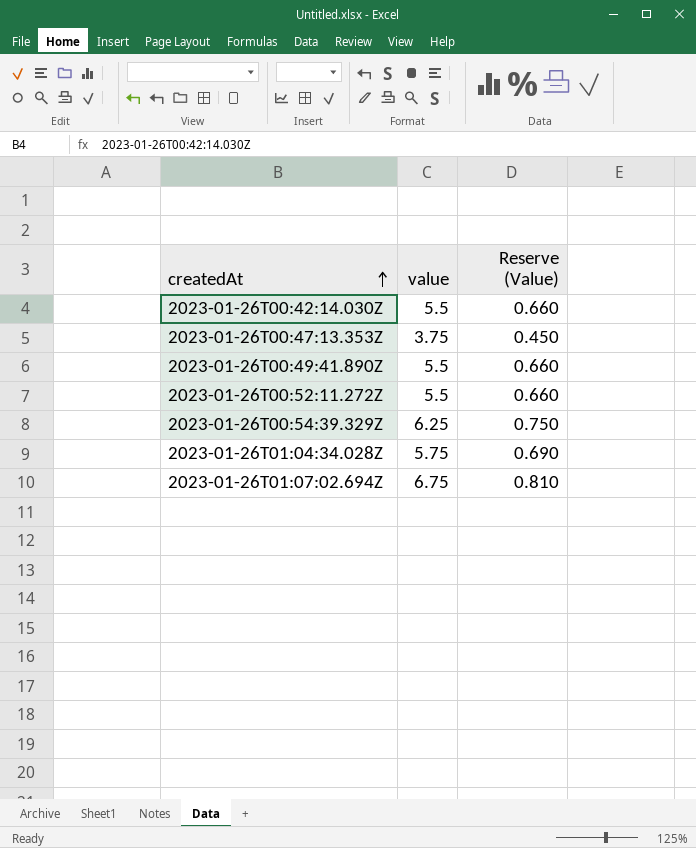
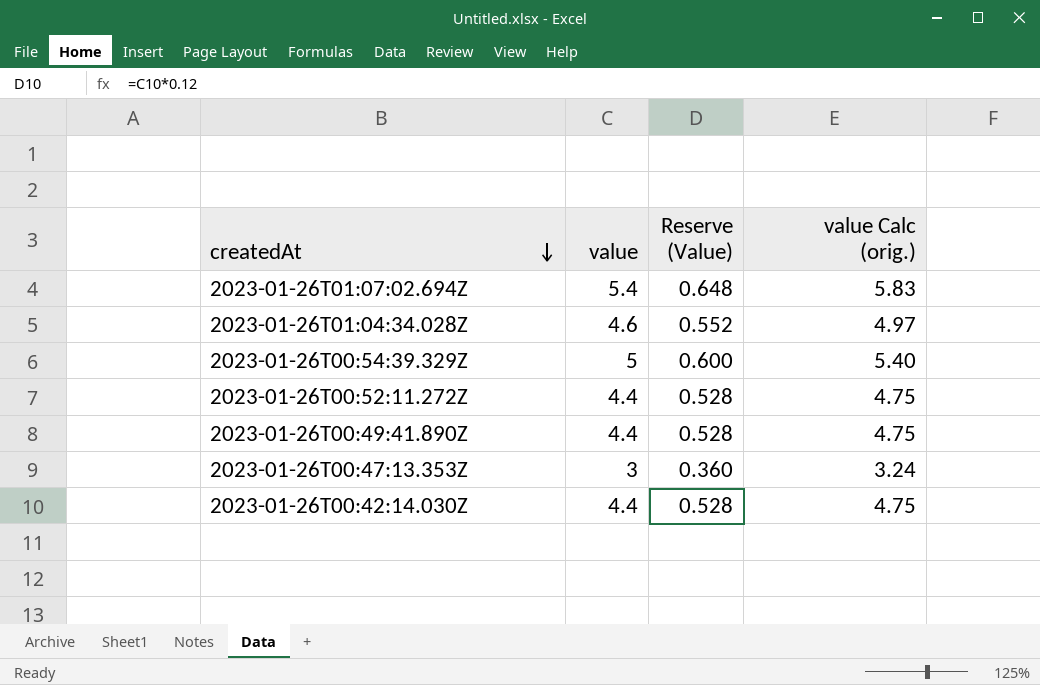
row order: createdAt ascending -> createdAt descending
column value Calc (orig.) | formula: none -> [value] * 1.08
2023-01-26T01:07:02.694Z | value: 6.75 -> 5.4
2023-01-26T01:07:02.694Z | Reserve (Value): 0.810 -> 0.648
2023-01-26T01:04:34.028Z | value: 5.75 -> 4.6
2023-01-26T01:04:34.028Z | Reserve (Value): 0.690 -> 0.552
2023-01-26T00:54:39.329Z | value: 6.25 -> 5
2023-01-26T00:54:39.329Z | Reserve (Value): 0.750 -> 0.600
2023-01-26T00:52:11.272Z | value: 5.5 -> 4.4
2023-01-26T00:52:11.272Z | Reserve (Value): 0.660 -> 0.528
2023-01-26T00:49:41.890Z | value: 5.5 -> 4.4
2023-01-26T00:49:41.890Z | Reserve (Value): 0.660 -> 0.528
2023-01-26T00:47:13.353Z | value: 3.75 -> 3
2023-01-26T00:47:13.353Z | Reserve (Value): 0.450 -> 0.360
2023-01-26T00:42:14.030Z | value: 5.5 -> 4.4
2023-01-26T00:42:14.030Z | Reserve (Value): 0.660 -> 0.528

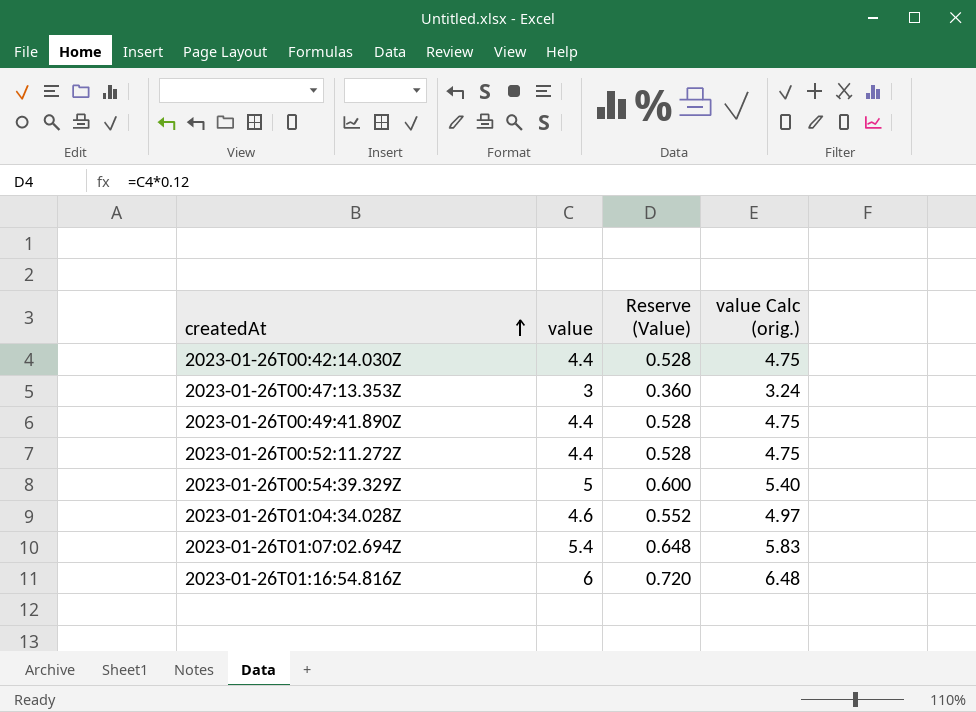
row order: createdAt descending -> createdAt ascending
row 2023-01-26T01:16:54.816Z: none -> 6 | 0.720 | 6.48

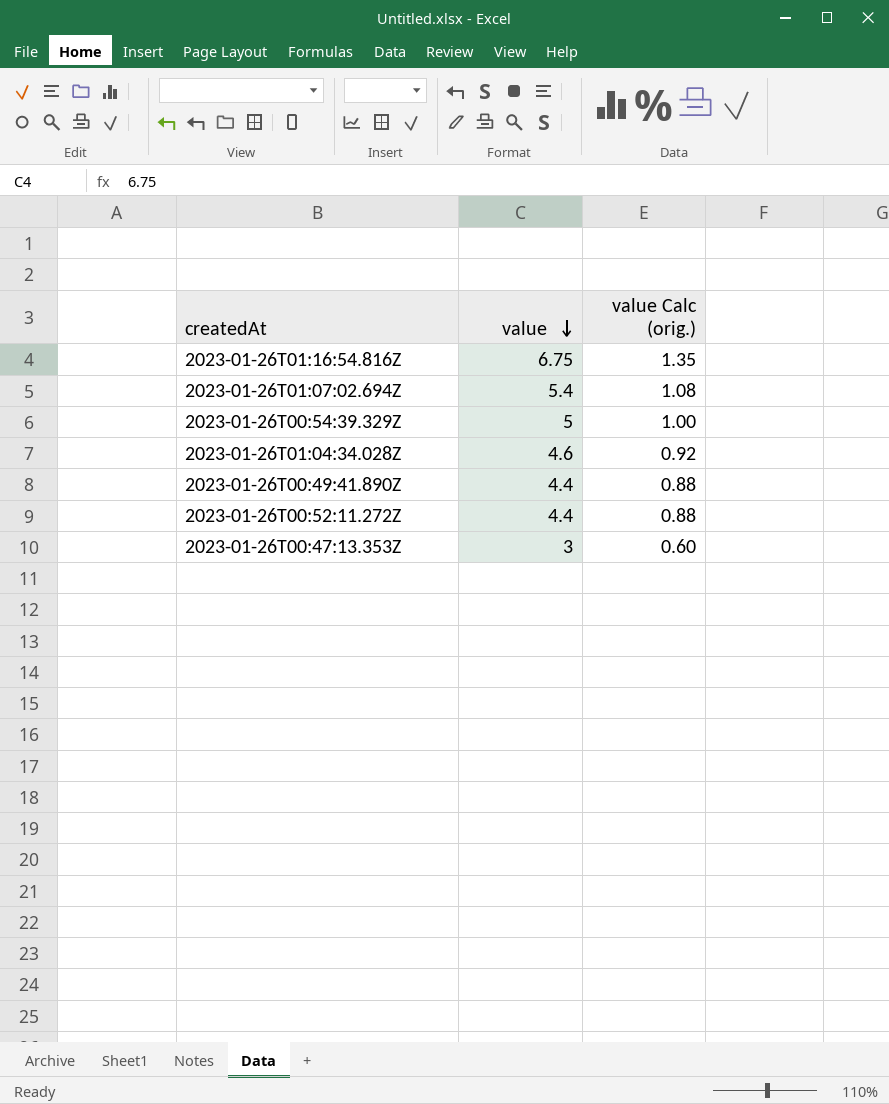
row order: createdAt ascending -> value descending
column Reserve (Value) | formula: [value] * 0.12 -> none
column value Calc (orig.) | formula: [value] * 1.08 -> [value] * 0.2
row 2023-01-26T00:42:14.030Z: 4.4 | 0.528 | 4.75 -> none
2023-01-26T01:16:54.816Z | value: 6 -> 6.75

